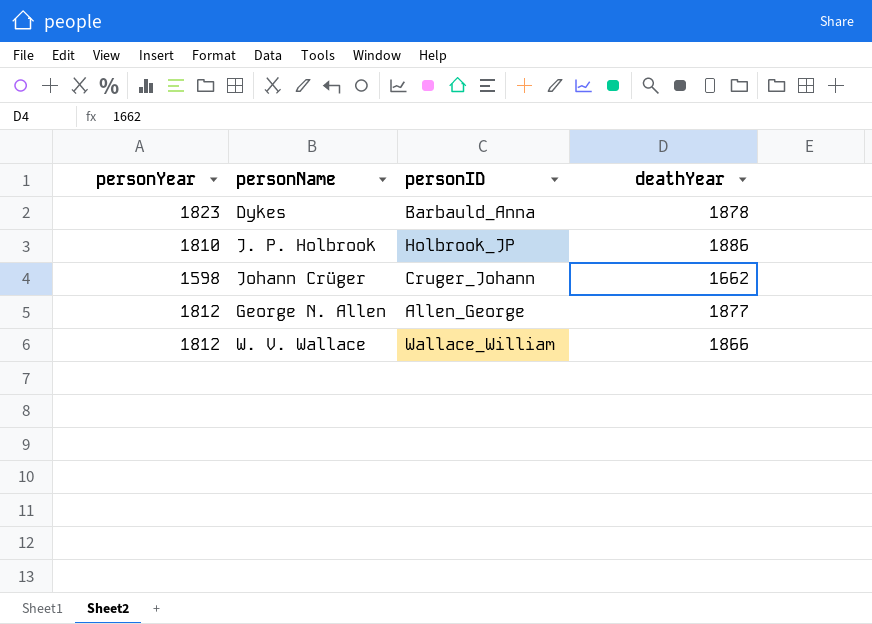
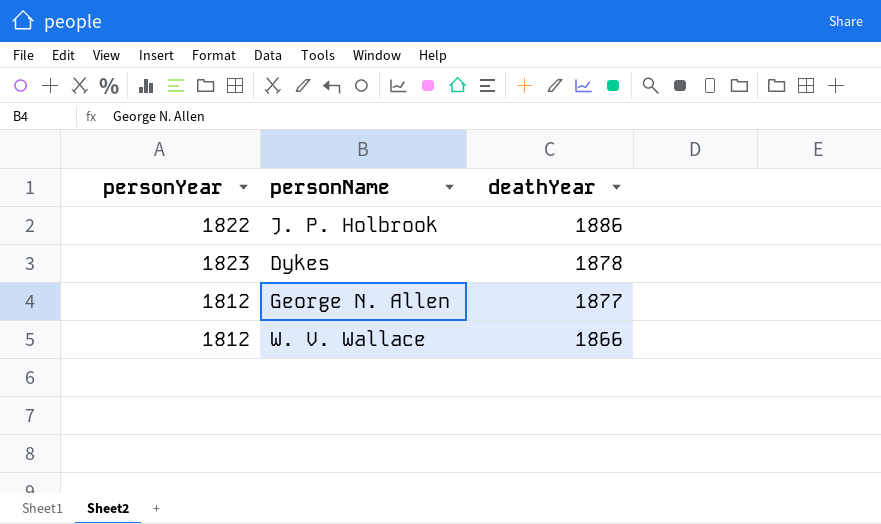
row order: none -> deathYear descending
column personID | position: 3 -> none
row Johann Crüger: 1598 | Cruger_Johann | 1662 -> none
J. P. Holbrook | personYear: 1810 -> 1822

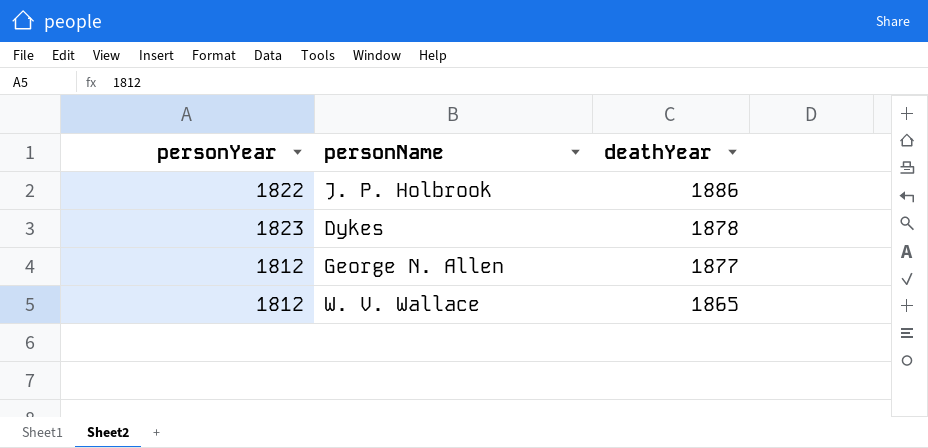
W. V. Wallace | deathYear: 1866 -> 1865

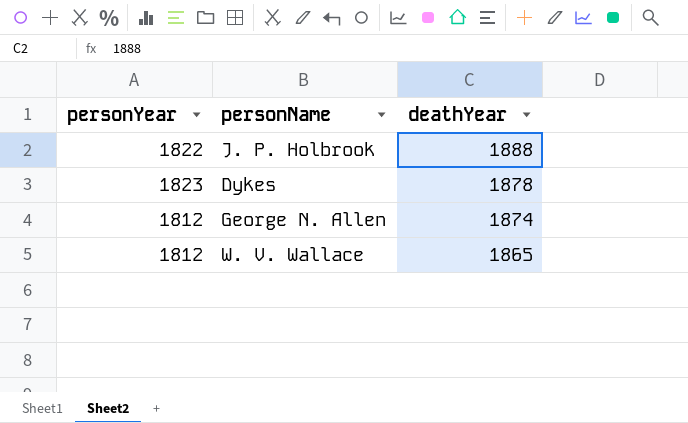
J. P. Holbrook | deathYear: 1886 -> 1888
George N. Allen | deathYear: 1877 -> 1874

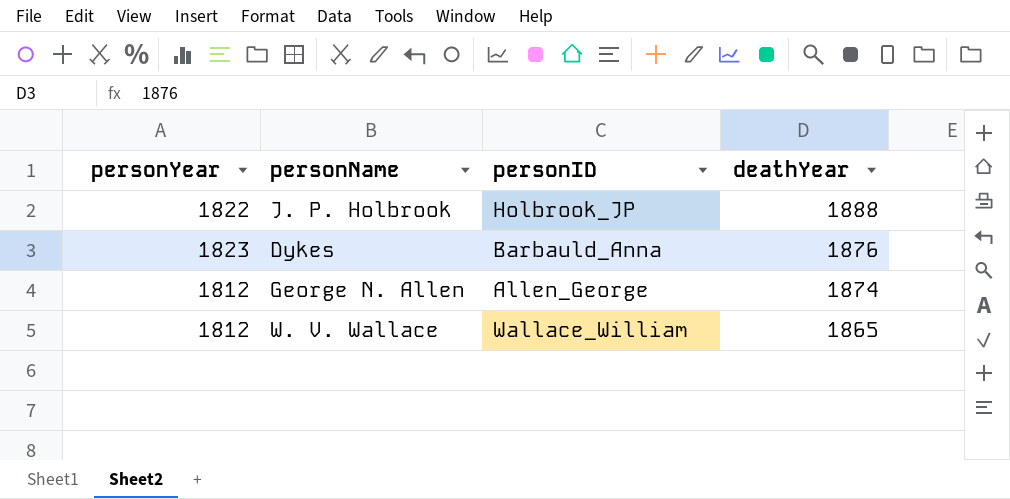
column personID | position: none -> 3
Dykes | deathYear: 1878 -> 1876

